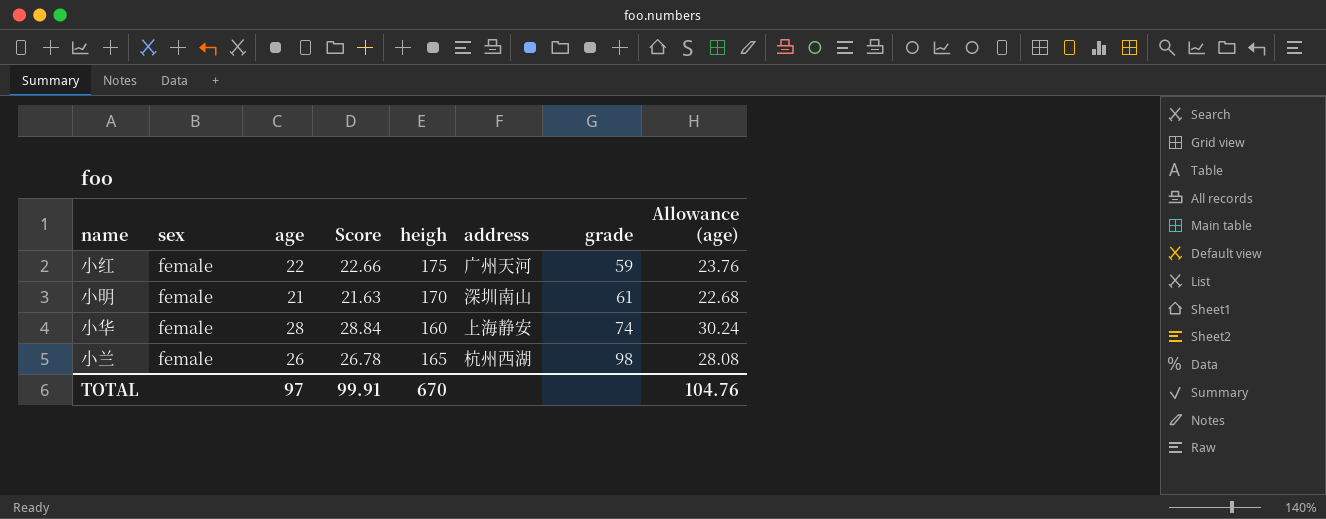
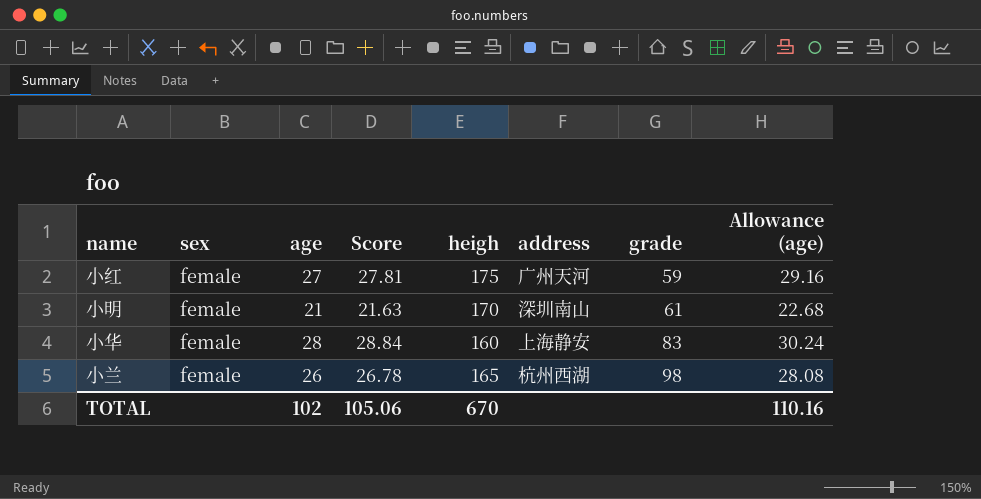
小红 | age: 22 -> 27
小红 | Score: 22.66 -> 27.81
小红 | Allowance (age): 23.76 -> 29.16
小华 | grade: 74 -> 83
TOTAL | age: 97 -> 102
TOTAL | Score: 99.91 -> 105.06
TOTAL | Allowance (age): 104.76 -> 110.16

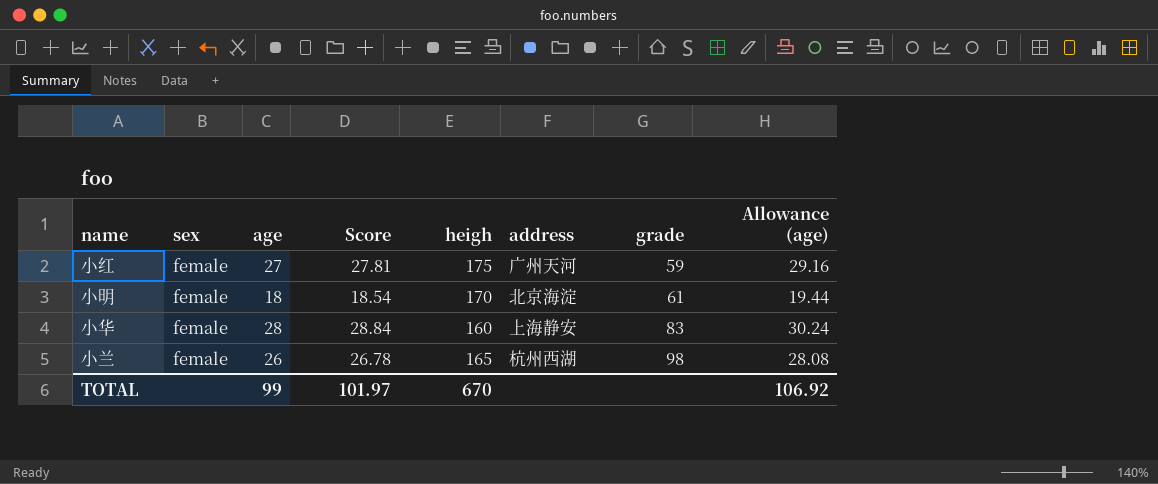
小明 | age: 21 -> 18
小明 | Score: 21.63 -> 18.54
小明 | address: 深圳南山 -> 北京海淀
小明 | Allowance (age): 22.68 -> 19.44
TOTAL | age: 102 -> 99
TOTAL | Score: 105.06 -> 101.97
TOTAL | Allowance (age): 110.16 -> 106.92

